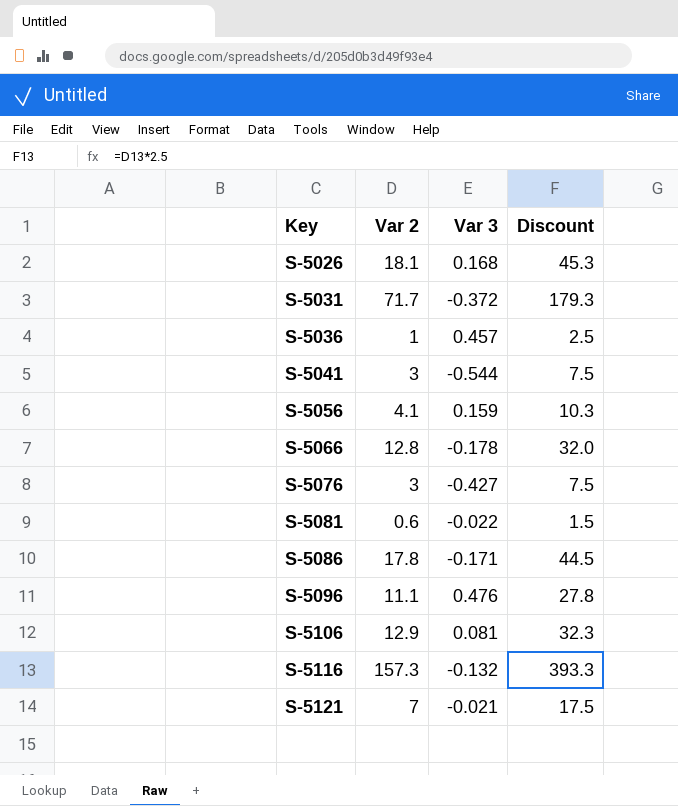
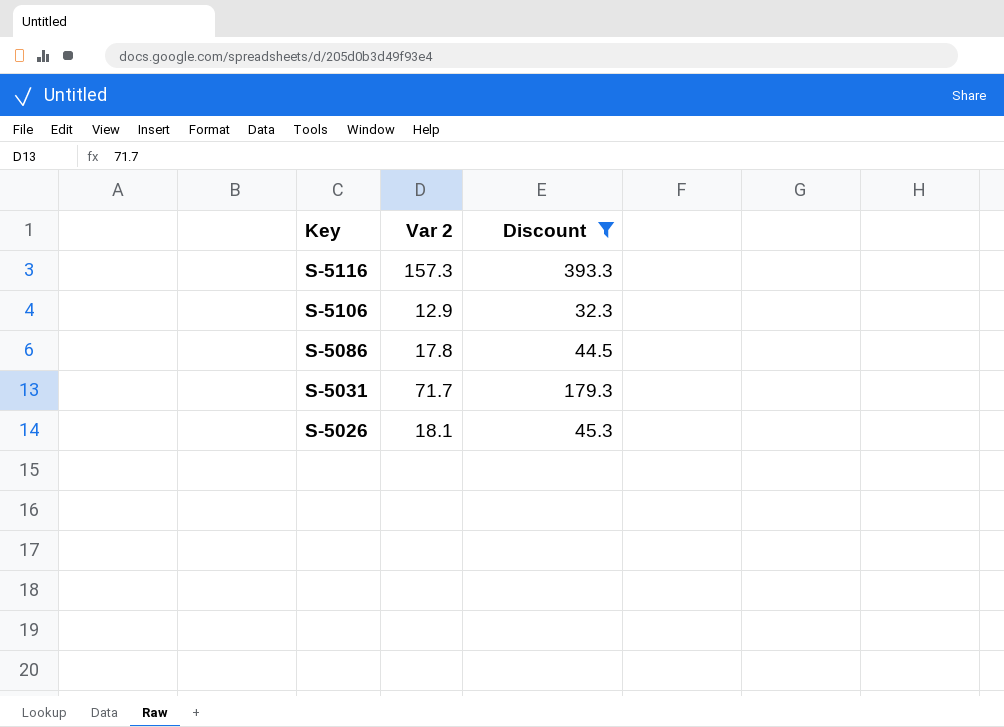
filter: none -> Discount >= 32.3
row order: Key ascending -> Key descending
column Var 3 | position: 3 -> none

